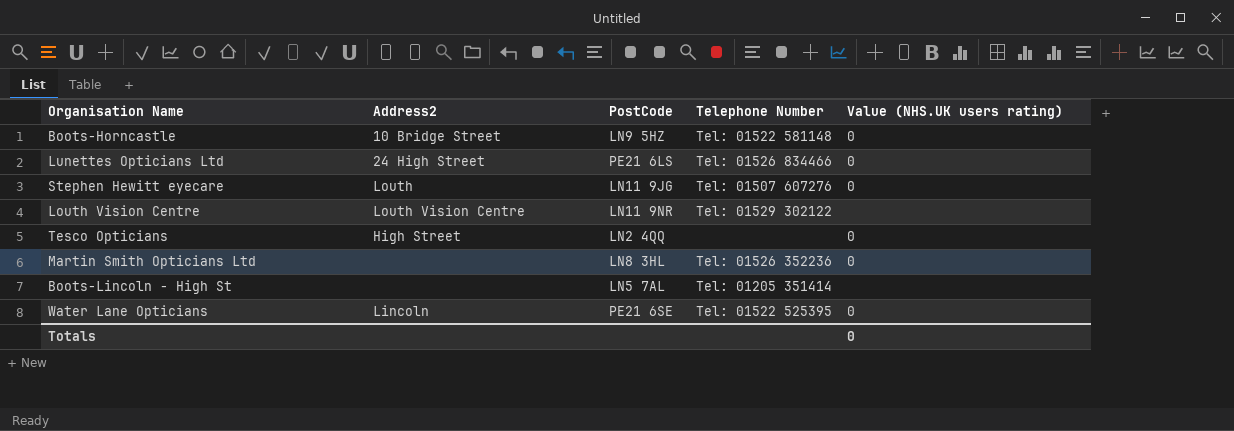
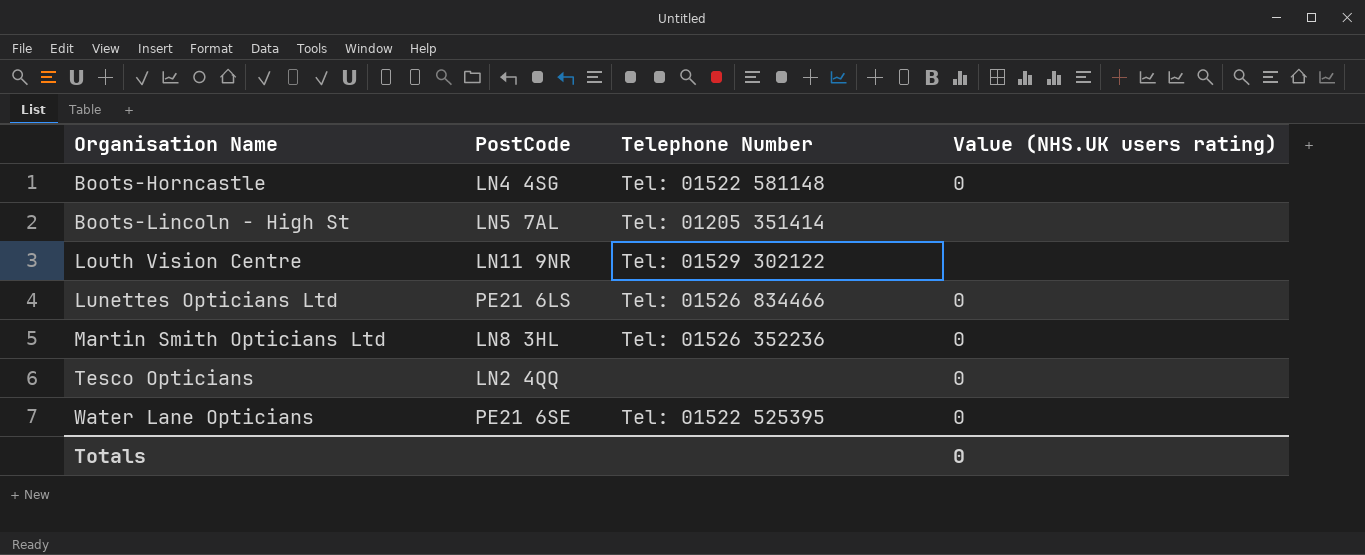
row order: none -> Organisation Name ascending
column Address2 | position: 2 -> none
row Stephen Hewitt eyecare: Louth | LN11 9JG | Tel: 01507 607276 | 0 -> none
Boots-Horncastle | PostCode: LN9 5HZ -> LN4 4SG

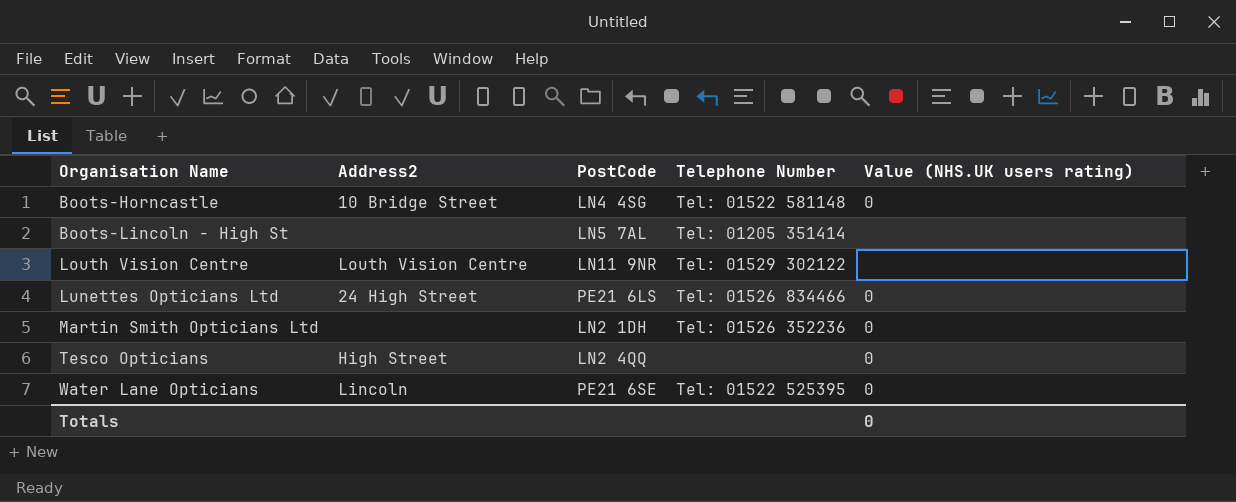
column Address2 | position: none -> 2
Martin Smith Opticians Ltd | PostCode: LN8 3HL -> LN2 1DH

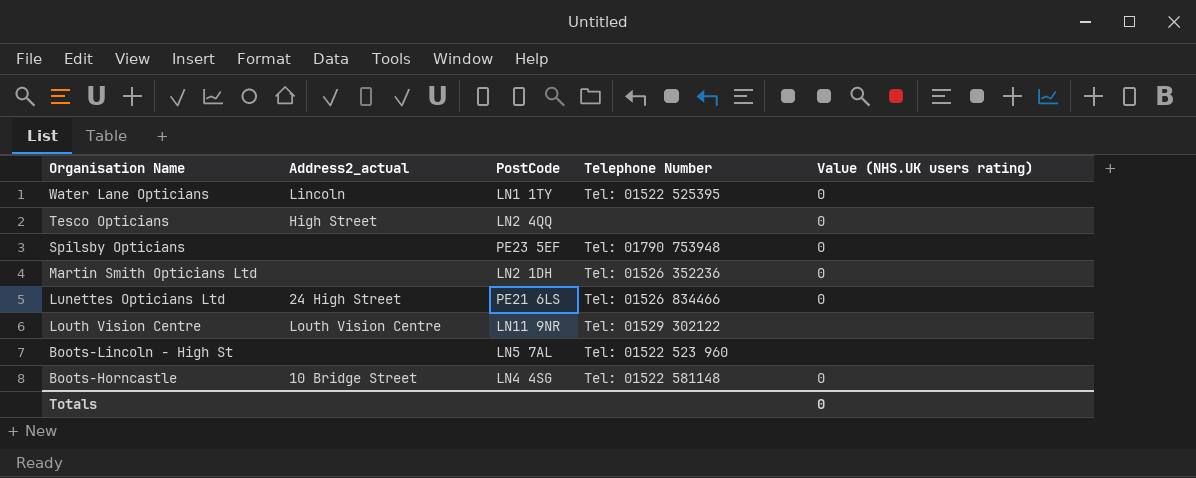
row order: Organisation Name ascending -> Organisation Name descending
column name: Address2 -> Address2_actual
Water Lane Opticians | PostCode: PE21 6SE -> LN1 1TY
row Spilsby Opticians: none -> none | PE23 5EF | Tel: 01790 753948 | 0
Boots-Lincoln - High St | Telephone Number: Tel: 01205 351414 -> Tel: 01522 523 960

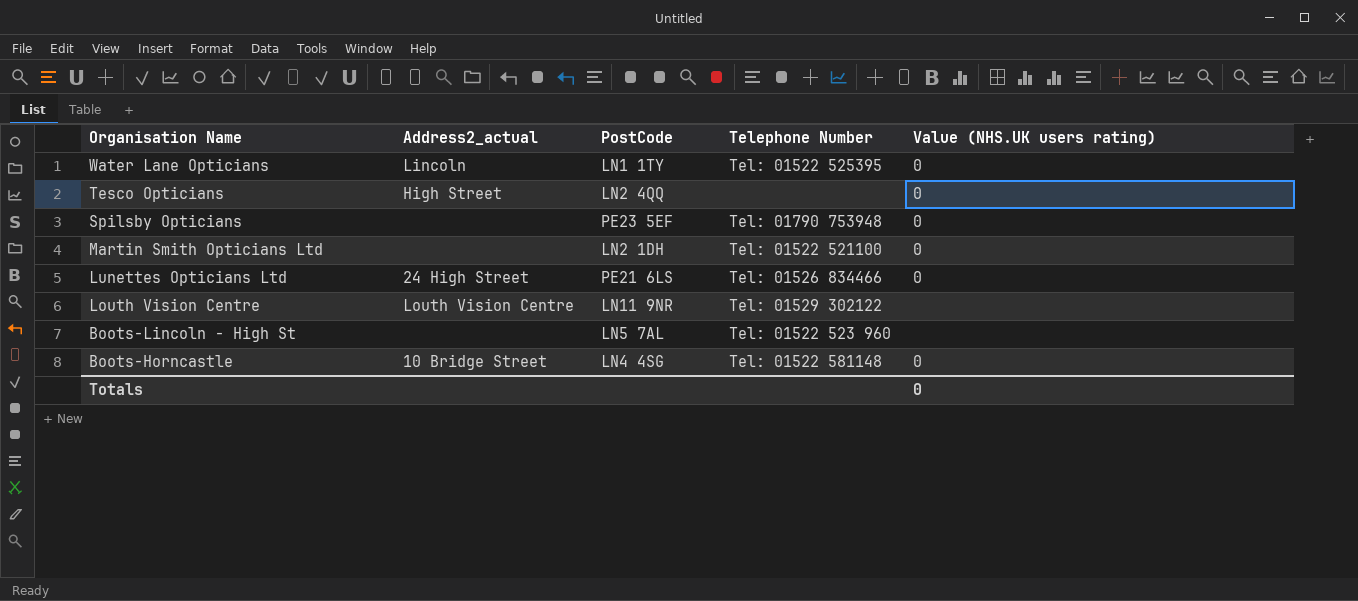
Martin Smith Opticians Ltd | Telephone Number: Tel: 01526 352236 -> Tel: 01522 521100

